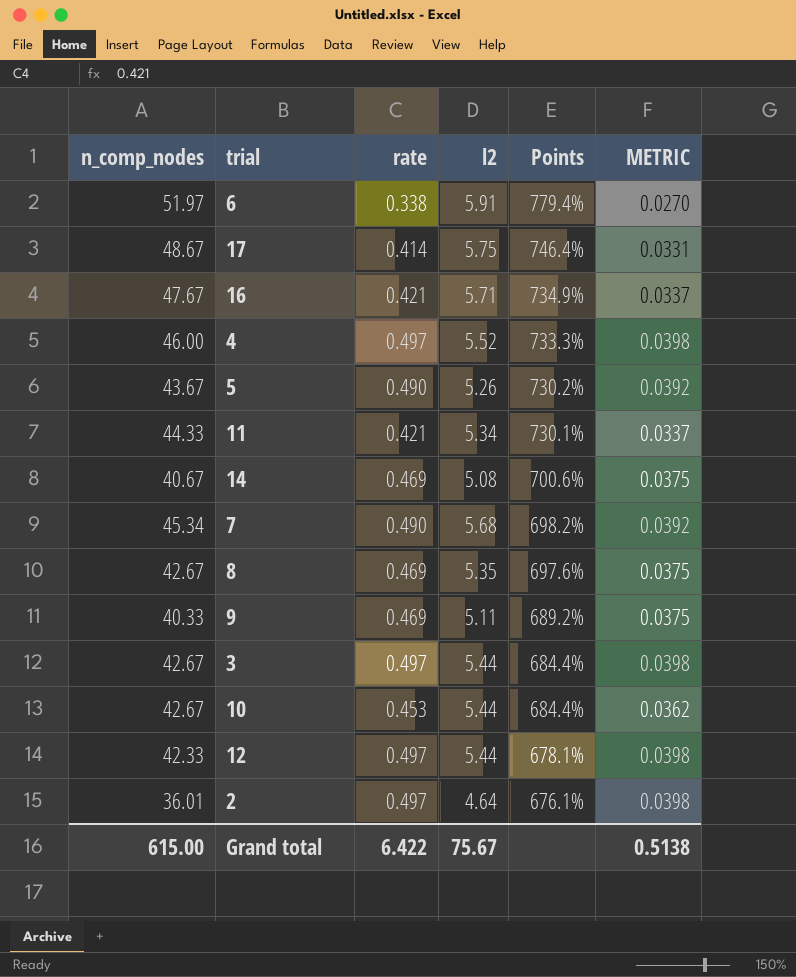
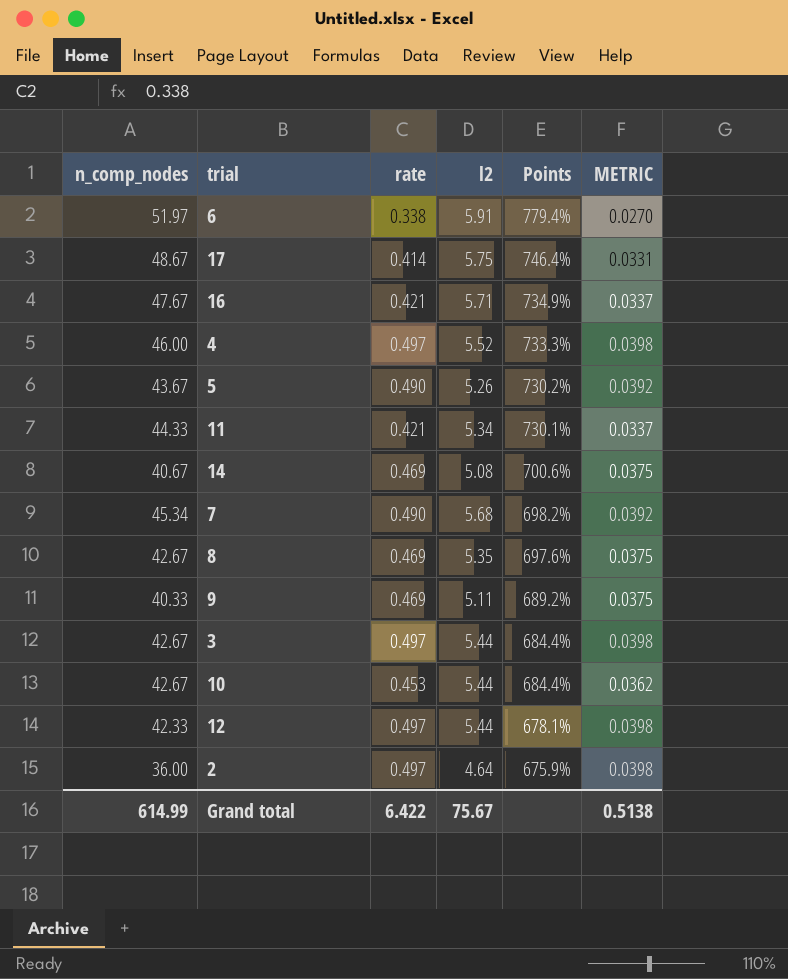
2 | n_comp_nodes: 36.01 -> 36.00
2 | Points: 676.1% -> 675.9%
Grand total | n_comp_nodes: 615.00 -> 614.99

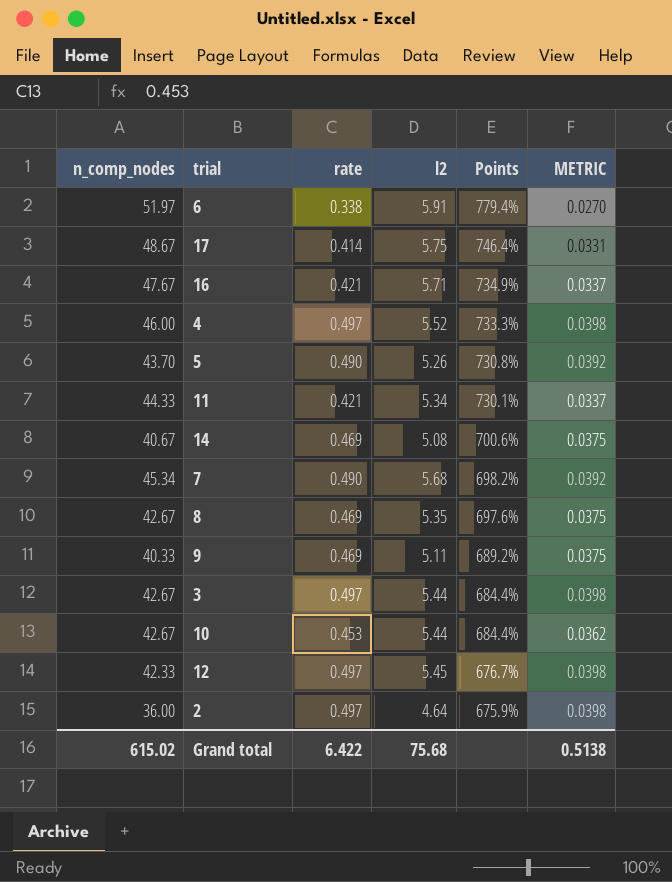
5 | n_comp_nodes: 43.67 -> 43.70
5 | Points: 730.2% -> 730.8%
12 | l2: 5.44 -> 5.45
12 | Points: 678.1% -> 676.7%
Grand total | n_comp_nodes: 614.99 -> 615.02
Grand total | l2: 75.67 -> 75.68

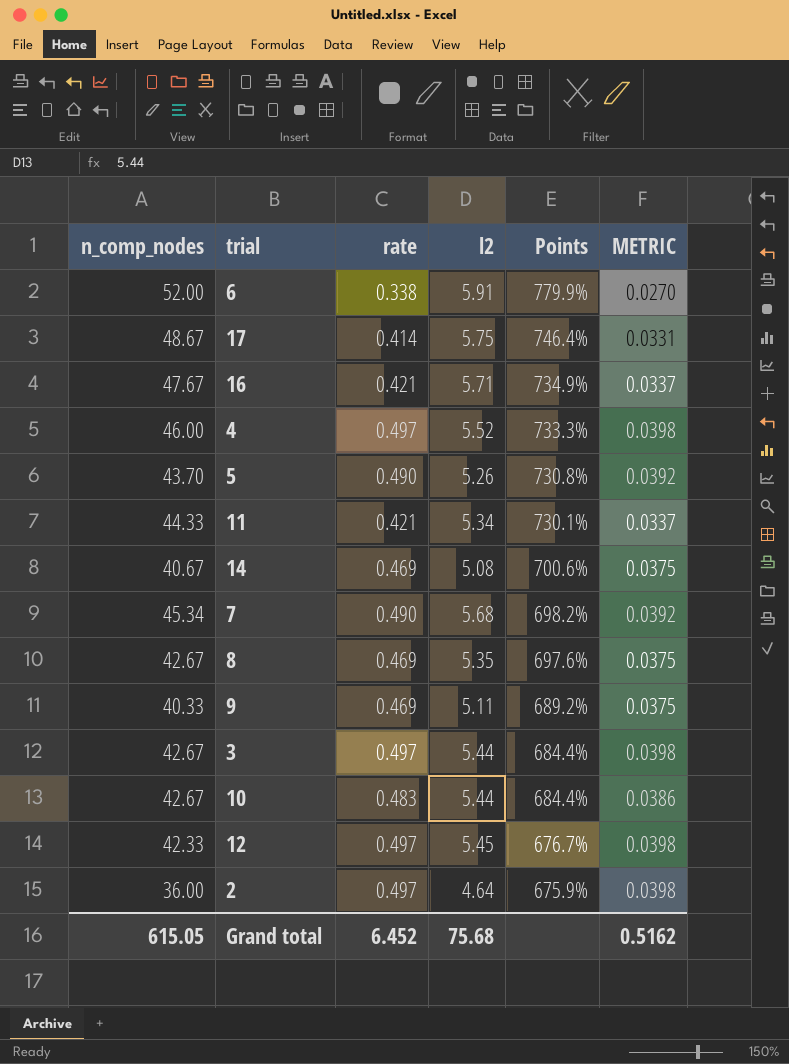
6 | n_comp_nodes: 51.97 -> 52.00
6 | Points: 779.4% -> 779.9%
10 | rate: 0.453 -> 0.483
10 | METRIC: 0.0362 -> 0.0386
Grand total | n_comp_nodes: 615.02 -> 615.05
Grand total | rate: 6.422 -> 6.452
Grand total | METRIC: 0.5138 -> 0.5162

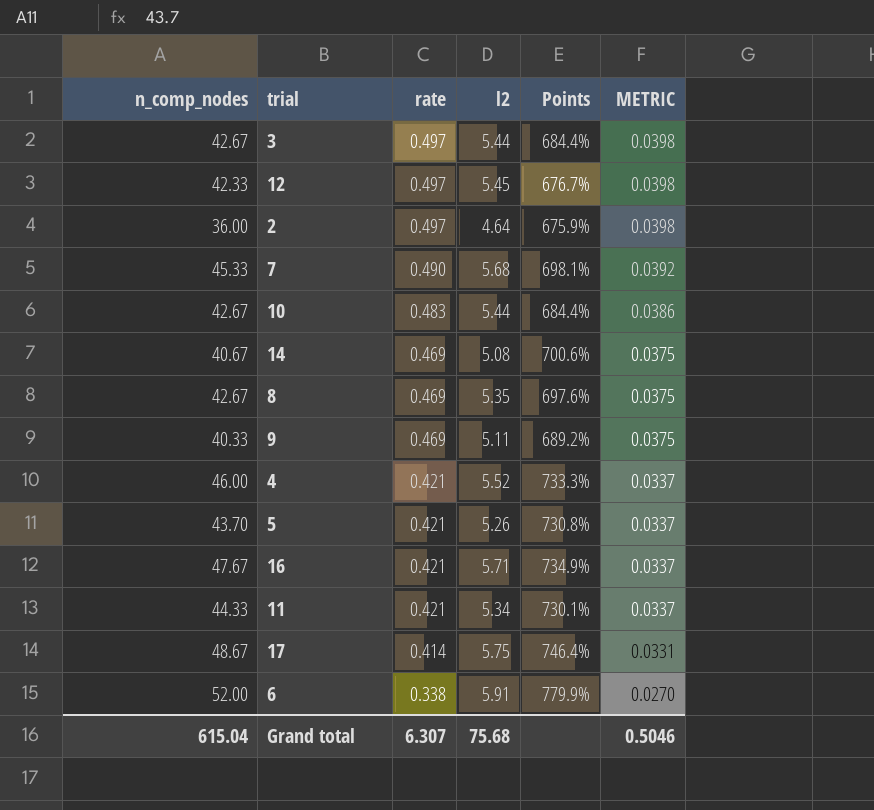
row order: Points descending -> rate descending
7 | n_comp_nodes: 45.34 -> 45.33
7 | Points: 698.2% -> 698.1%
4 | rate: 0.497 -> 0.421
4 | METRIC: 0.0398 -> 0.0337
5 | rate: 0.490 -> 0.421
5 | METRIC: 0.0392 -> 0.0337
Grand total | n_comp_nodes: 615.05 -> 615.04
Grand total | rate: 6.452 -> 6.307
Grand total | METRIC: 0.5162 -> 0.5046

